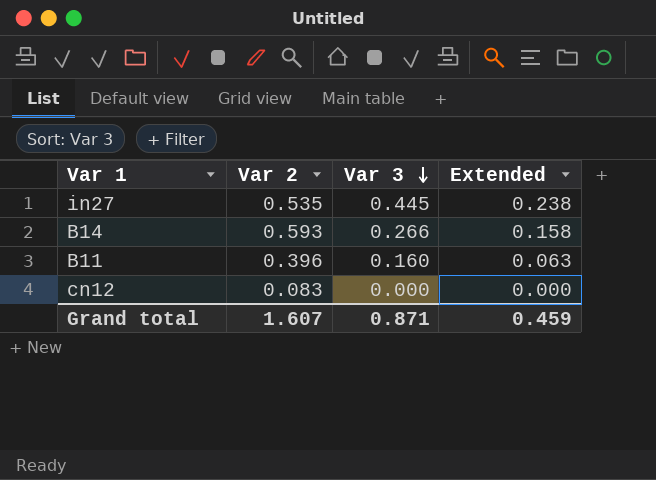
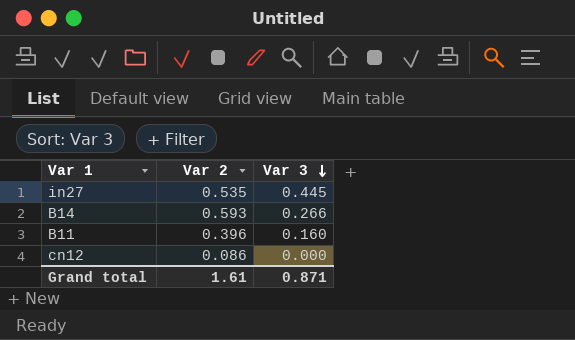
column Extended | formula: [Var 2] * [Var 3] -> none
cn12 | Var 2: 0.083 -> 0.086
Grand total | Var 2: 1.607 -> 1.61

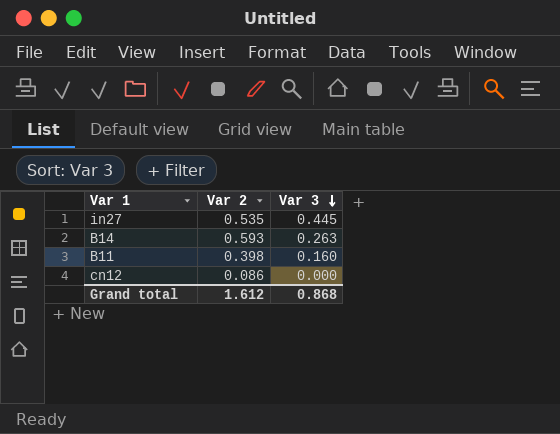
B14 | Var 3: 0.266 -> 0.263
B11 | Var 2: 0.396 -> 0.398
Grand total | Var 2: 1.61 -> 1.612
Grand total | Var 3: 0.871 -> 0.868

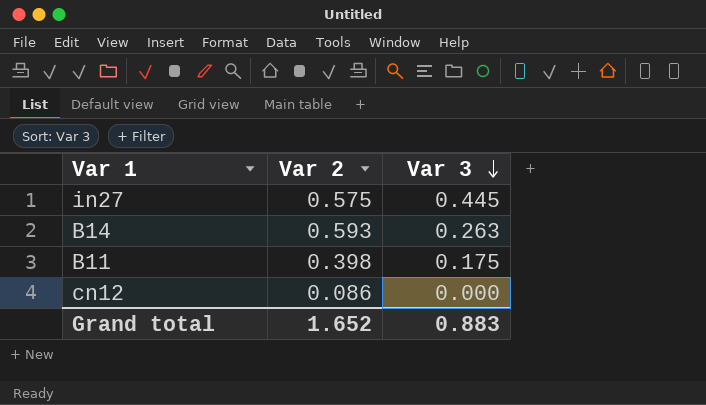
in27 | Var 2: 0.535 -> 0.575
B11 | Var 3: 0.160 -> 0.175
Grand total | Var 2: 1.612 -> 1.652
Grand total | Var 3: 0.868 -> 0.883

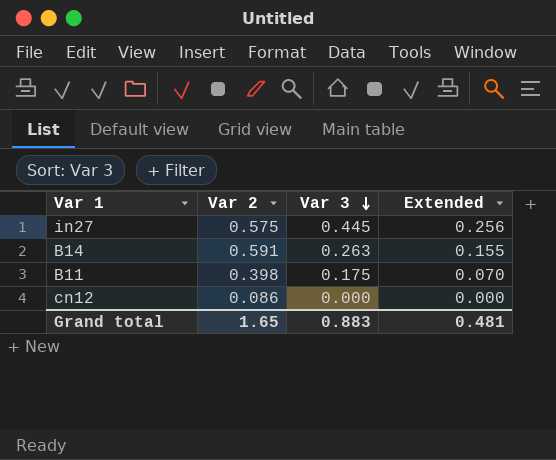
column Extended | formula: none -> [Var 2] * [Var 3]
B14 | Var 2: 0.593 -> 0.591
Grand total | Var 2: 1.652 -> 1.65

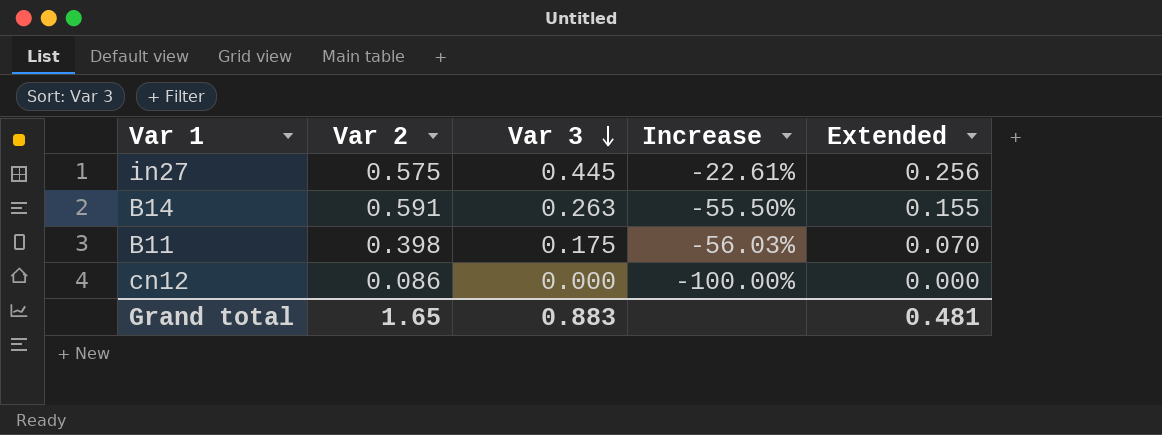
column Increase | formula: none -> ([Var 3] - [Var 2]) / [Var 2]

